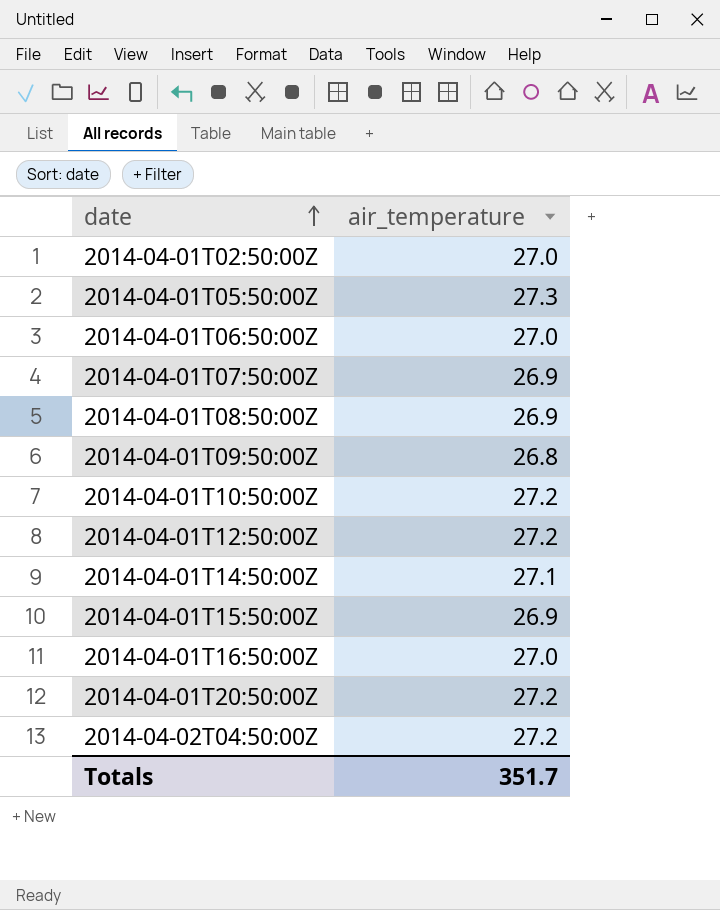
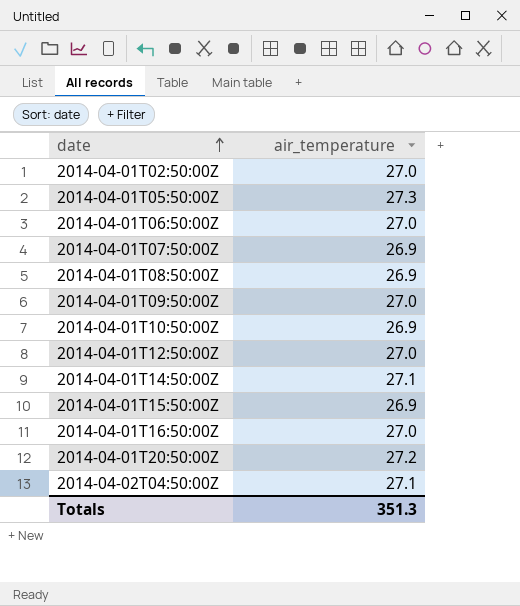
2014-04-01T09:50:00Z | air_temperature: 26.8 -> 27.0
2014-04-01T10:50:00Z | air_temperature: 27.2 -> 26.9
2014-04-01T12:50:00Z | air_temperature: 27.2 -> 27.0
2014-04-02T04:50:00Z | air_temperature: 27.2 -> 27.1
Totals | air_temperature: 351.7 -> 351.3

